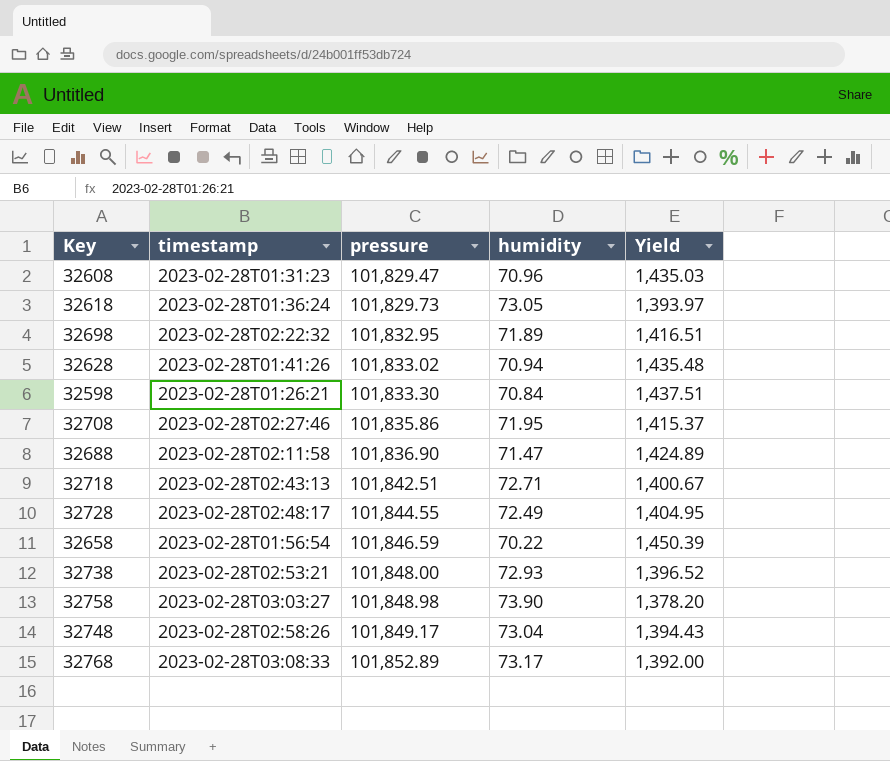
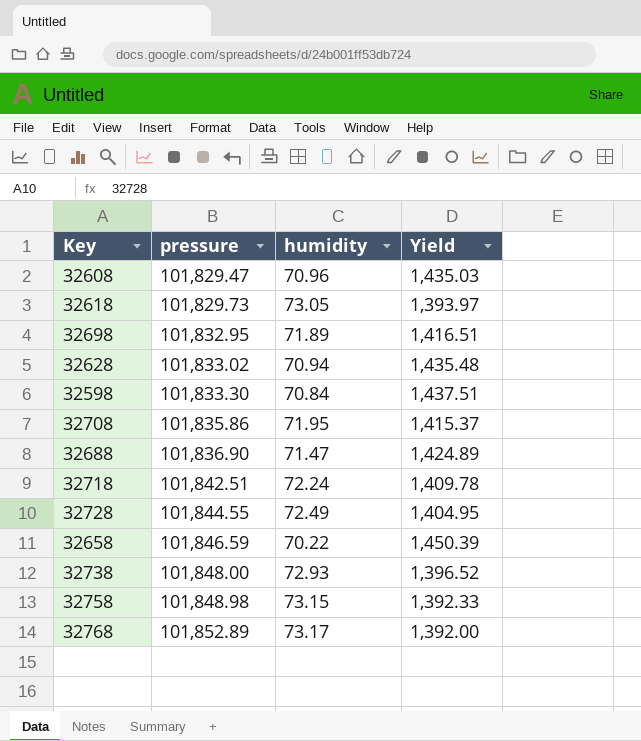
column timestamp | position: 2 -> none
row 32748: 2023-02-28T02:58:26 | 101,849.17 | 73.04 | 1,394.43 -> none
32718 | humidity: 72.71 -> 72.24
32718 | Yield: 1,400.67 -> 1,409.78
32758 | humidity: 73.90 -> 73.15
32758 | Yield: 1,378.20 -> 1,392.33

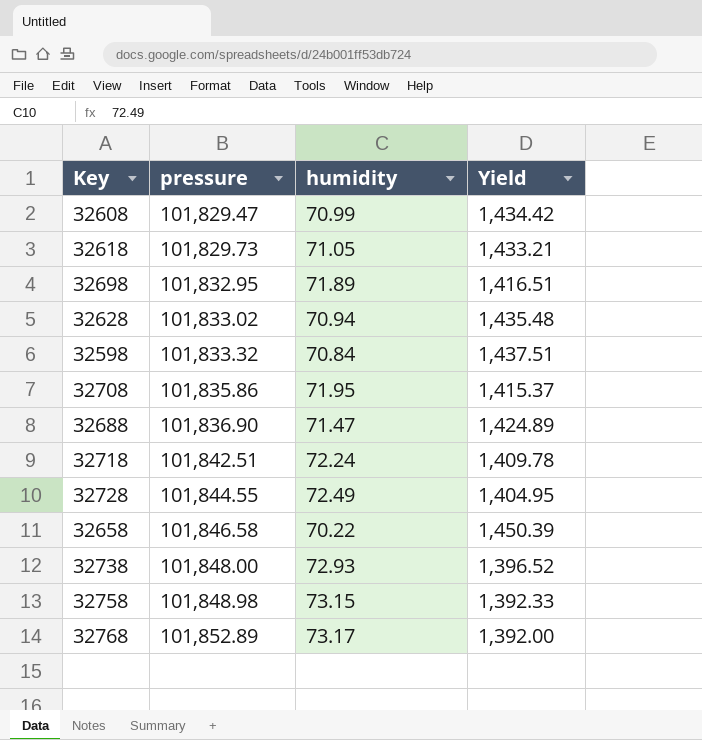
32608 | humidity: 70.96 -> 70.99
32608 | Yield: 1,435.03 -> 1,434.42
32618 | humidity: 73.05 -> 71.05
32618 | Yield: 1,393.97 -> 1,433.21
32598 | pressure: 101,833.30 -> 101,833.32
32658 | pressure: 101,846.59 -> 101,846.58

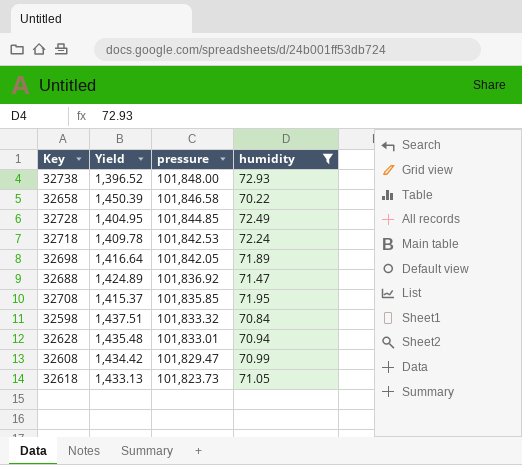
filter: none -> humidity <= 72.93
row order: pressure ascending -> pressure descending
column Yield | position: 4 -> 2
32728 | pressure: 101,844.55 -> 101,844.85
32718 | pressure: 101,842.51 -> 101,842.53
32698 | Yield: 1,416.51 -> 1,416.64
32698 | pressure: 101,832.95 -> 101,842.05
32688 | pressure: 101,836.90 -> 101,836.92
32708 | pressure: 101,835.86 -> 101,835.85
32628 | pressure: 101,833.02 -> 101,833.01
32618 | Yield: 1,433.21 -> 1,433.13
32618 | pressure: 101,829.73 -> 101,823.73

